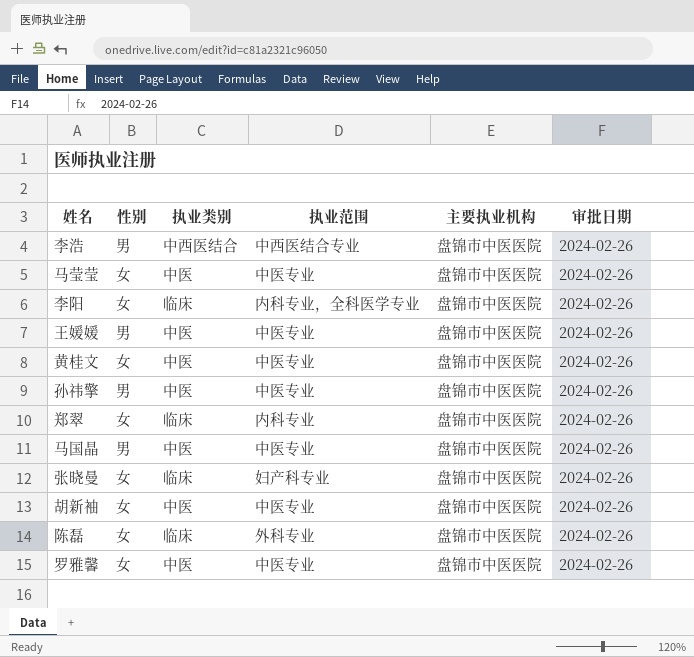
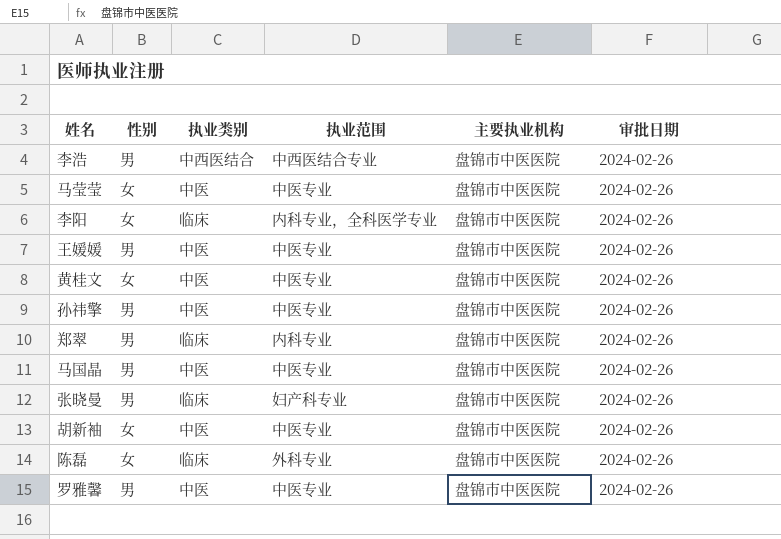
郑翠 | 性别: 女 -> 男
张晓曼 | 性别: 女 -> 男
罗雅馨 | 性别: 女 -> 男

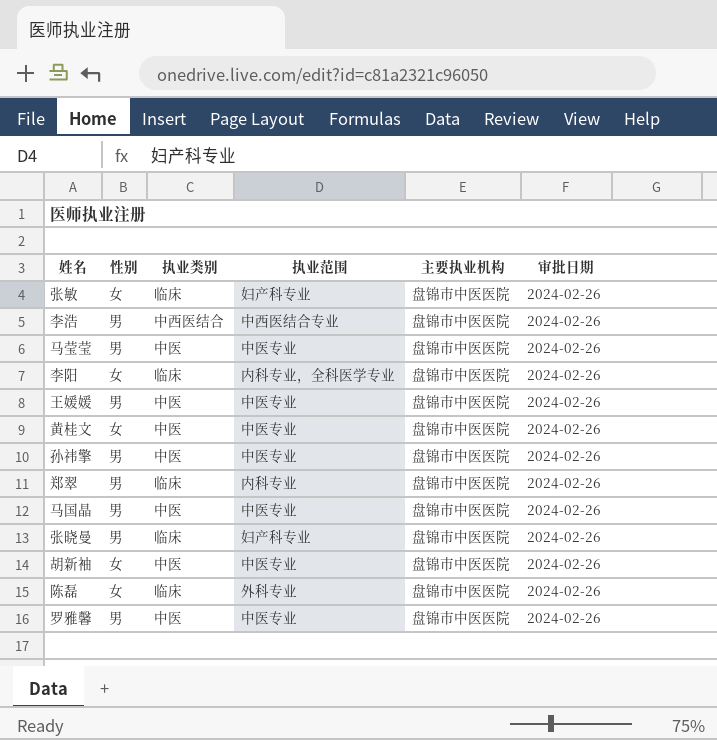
row 张敏: none -> 女 | 临床 | 妇产科专业 | 盘锦市中医医院 | 2024-02-26
马莹莹 | 性别: 女 -> 男

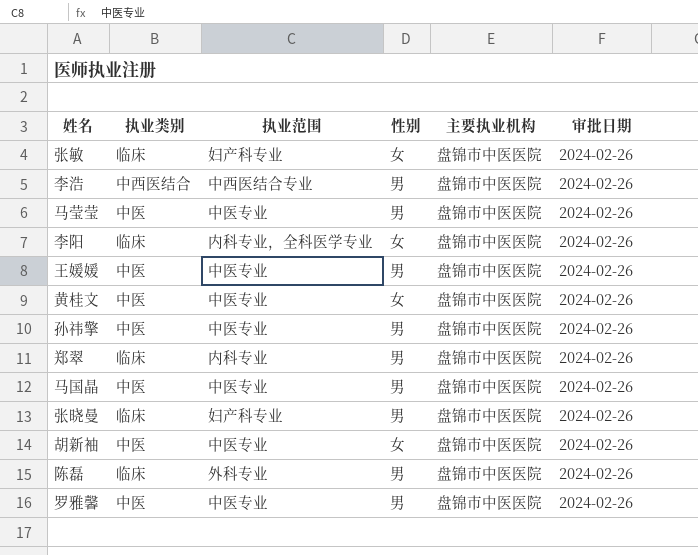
column 性别 | position: 2 -> 4
陈磊 | 性别: 女 -> 男

